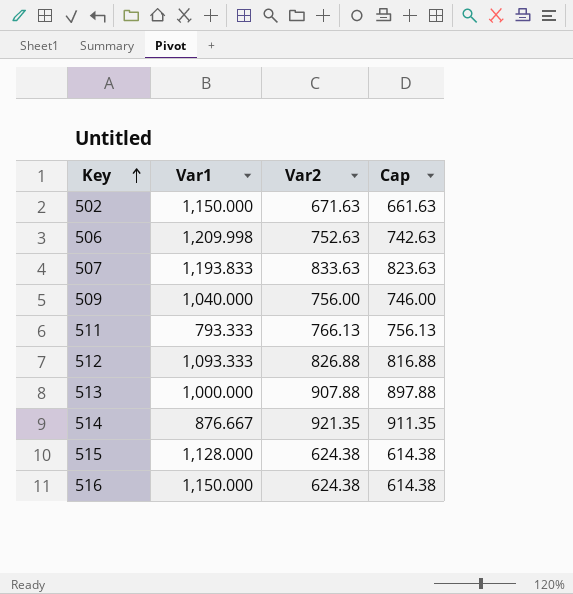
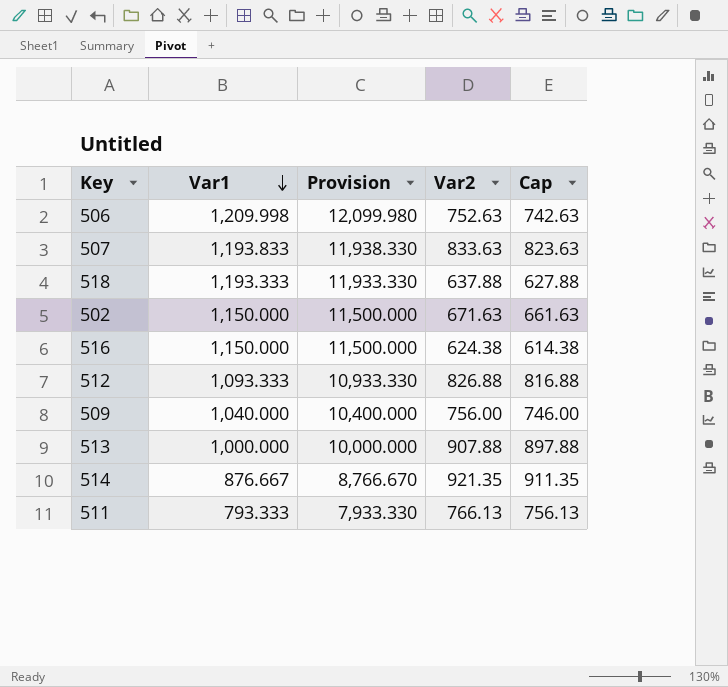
row order: Key ascending -> Var1 descending
column Provision | formula: none -> [Var1] * 10
row 515: 1,128.000 | 624.38 | 614.38 -> none
row 518: none -> 1,193.333 | 11,933.330 | 637.88 | 627.88

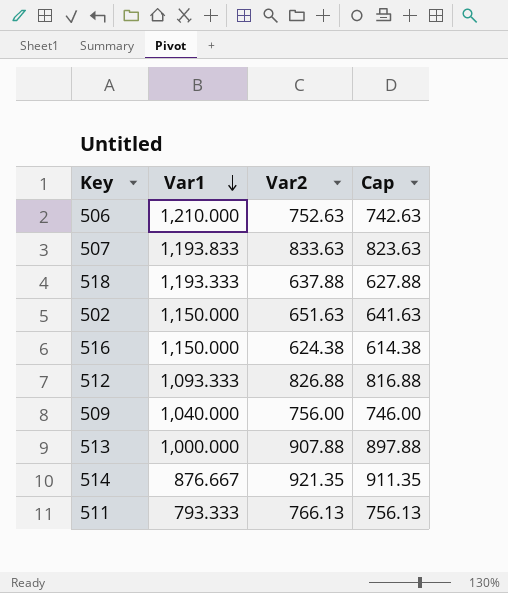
column Provision | formula: [Var1] * 10 -> none
506 | Var1: 1,209.998 -> 1,210.000
502 | Var2: 671.63 -> 651.63
502 | Cap: 661.63 -> 641.63

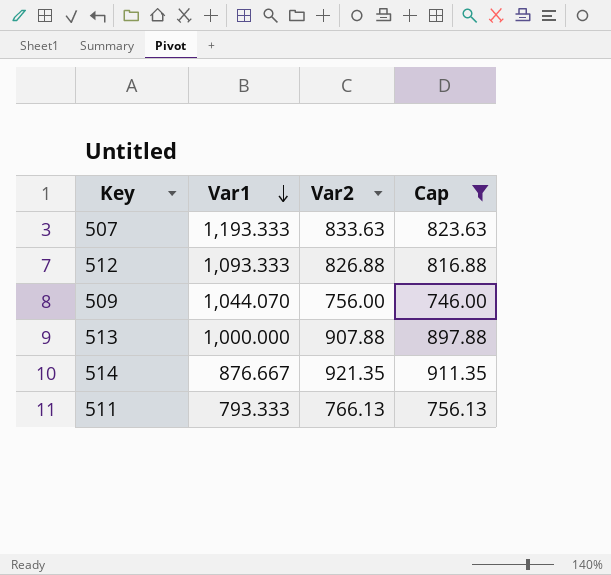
filter: none -> Cap >= 746.00
507 | Var1: 1,193.833 -> 1,193.333
509 | Var1: 1,040.000 -> 1,044.070

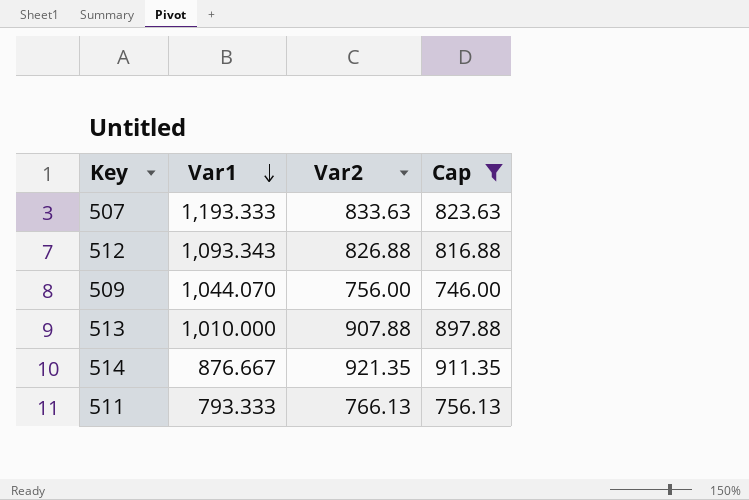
512 | Var1: 1,093.333 -> 1,093.343
513 | Var1: 1,000.000 -> 1,010.000

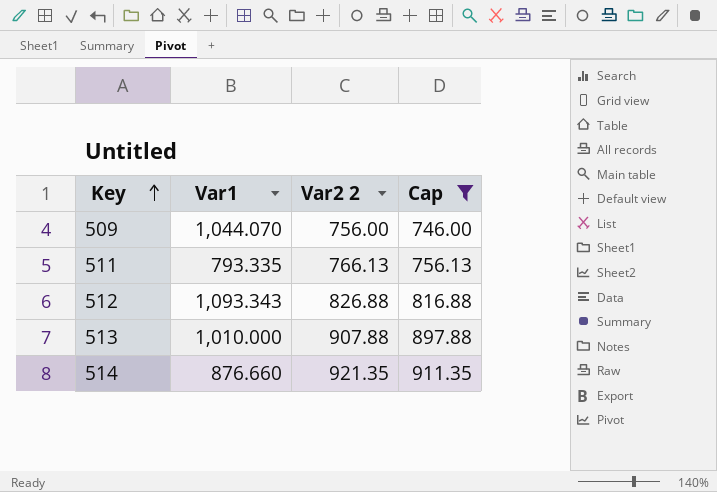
row order: Var1 descending -> Key ascending
column name: Var2 -> Var2 2
row 507: 1,193.333 | 833.63 | 823.63 -> none
511 | Var1: 793.333 -> 793.335
514 | Var1: 876.667 -> 876.660

